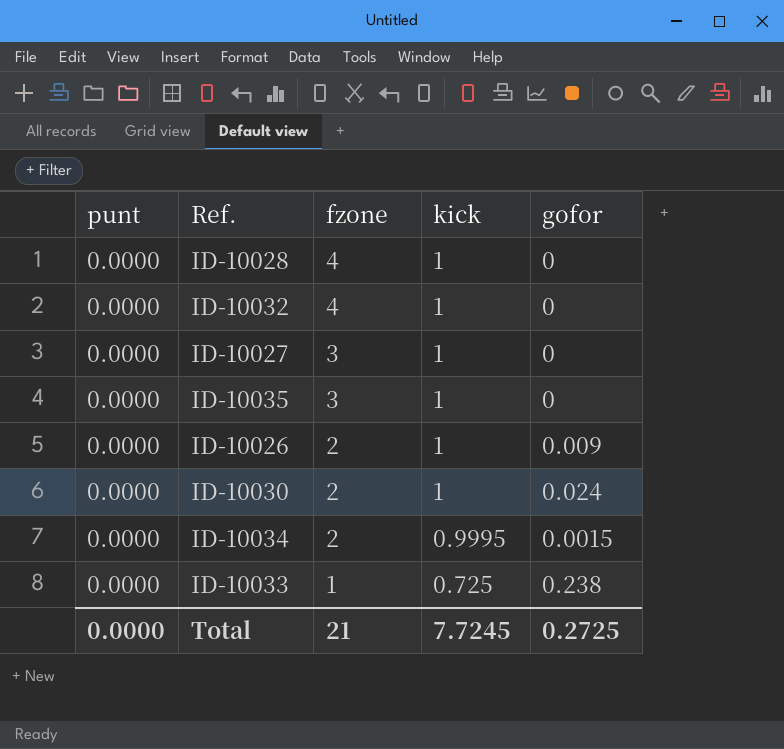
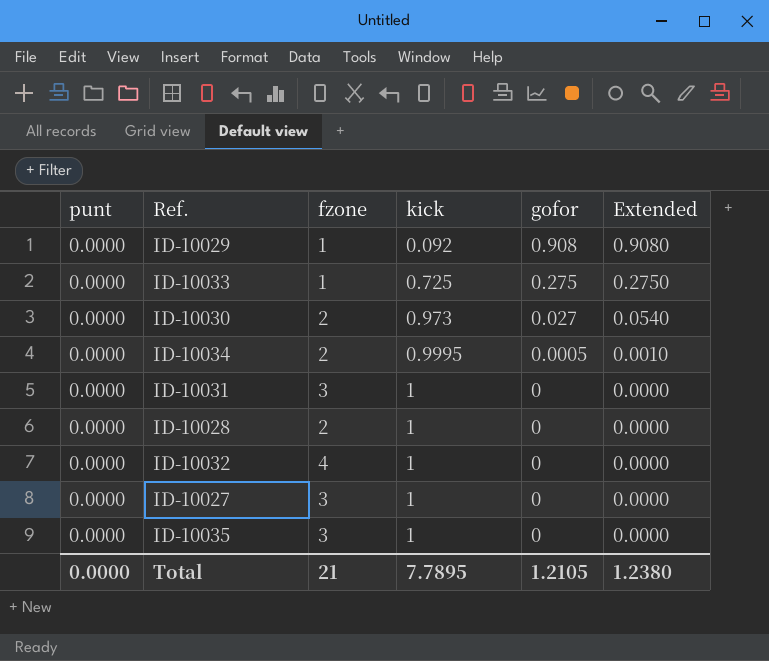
row order: fzone descending -> kick ascending
column Extended | formula: none -> [fzone] * [gofor]
row ID-10026: 0.0000 | 2 | 1 | 0.009 -> none
row ID-10029: none -> 0.0000 | 1 | 0.092 | 0.908 | 0.9080
ID-10033 | gofor: 0.238 -> 0.275
ID-10030 | kick: 1 -> 0.973
ID-10030 | gofor: 0.024 -> 0.027
ID-10034 | gofor: 0.0015 -> 0.0005
row ID-10031: none -> 0.0000 | 3 | 1 | 0 | 0.0000
ID-10028 | fzone: 4 -> 2
Total | kick: 7.7245 -> 7.7895
Total | gofor: 0.2725 -> 1.2105

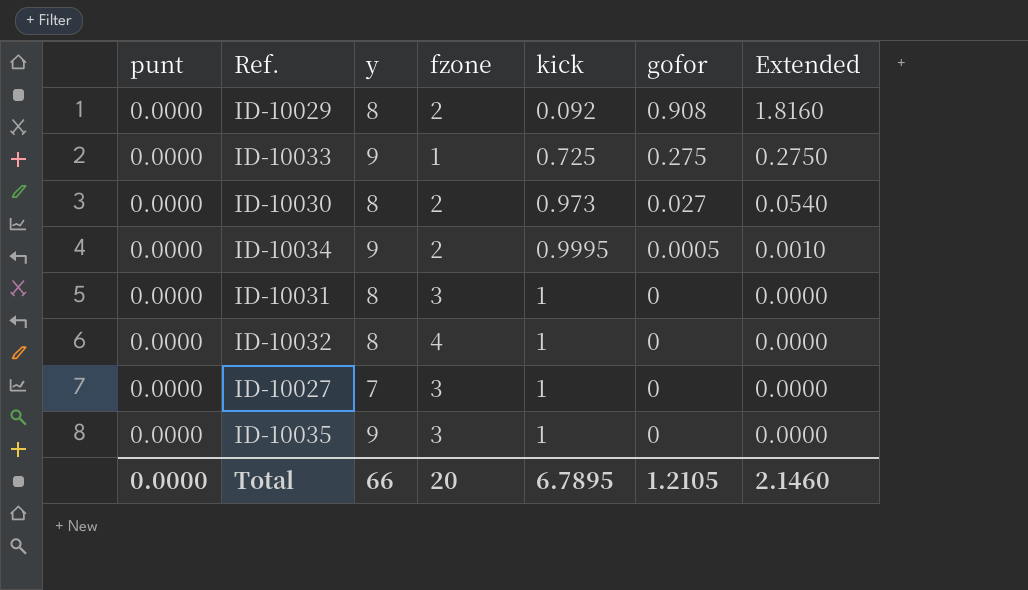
column y | position: none -> 3
row ID-10028: 0.0000 | 2 | 1 | 0 | 0.0000 -> none
ID-10029 | fzone: 1 -> 2
ID-10029 | Extended: 0.9080 -> 1.8160
Total | fzone: 21 -> 20
Total | kick: 7.7895 -> 6.7895
Total | Extended: 1.2380 -> 2.1460

